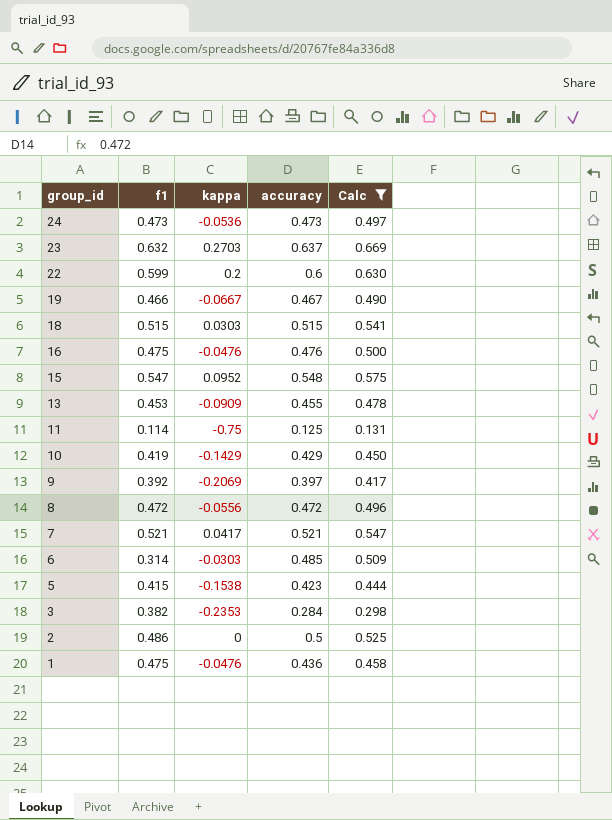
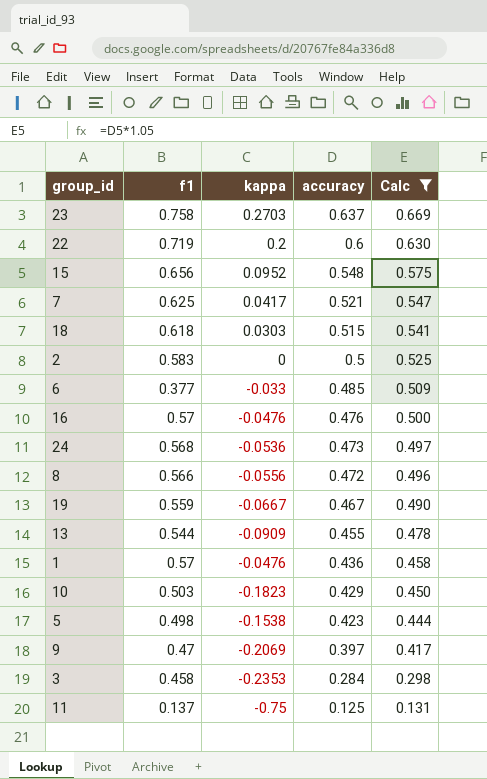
row order: group_id descending -> accuracy descending
23 | f1: 0.632 -> 0.758
22 | f1: 0.599 -> 0.719
15 | f1: 0.547 -> 0.656
7 | f1: 0.521 -> 0.625
18 | f1: 0.515 -> 0.618
2 | f1: 0.486 -> 0.583
6 | f1: 0.314 -> 0.377
6 | kappa: -0.0303 -> -0.033
16 | f1: 0.475 -> 0.57
24 | f1: 0.473 -> 0.568
8 | f1: 0.472 -> 0.566
19 | f1: 0.466 -> 0.559
13 | f1: 0.453 -> 0.544
1 | f1: 0.475 -> 0.57
10 | f1: 0.419 -> 0.503
10 | kappa: -0.1429 -> -0.1823
5 | f1: 0.415 -> 0.498
9 | f1: 0.392 -> 0.47
3 | f1: 0.382 -> 0.458
11 | f1: 0.114 -> 0.137

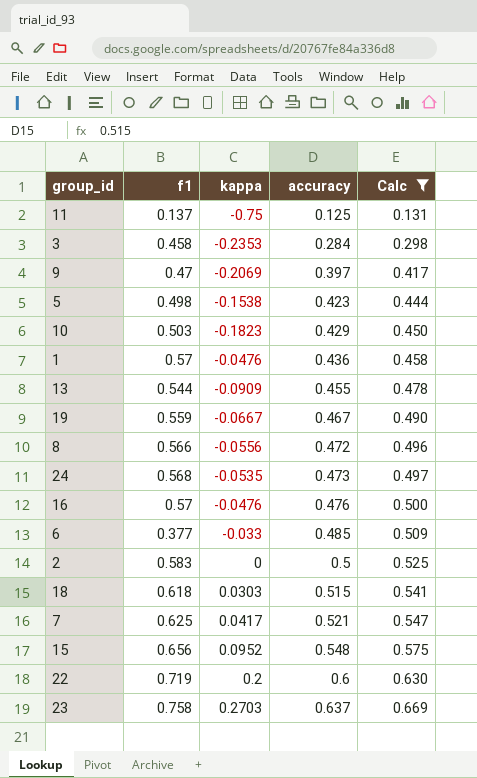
row order: accuracy descending -> accuracy ascending
24 | kappa: -0.0536 -> -0.0535

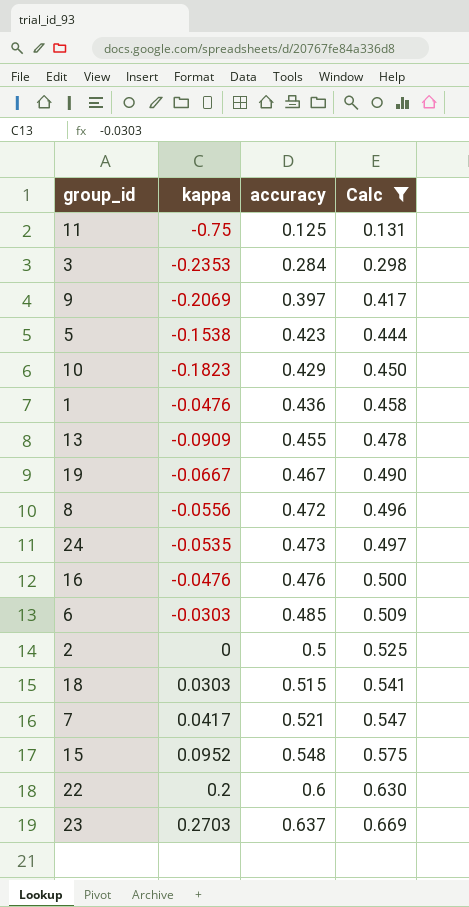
column f1 | position: 2 -> none
6 | kappa: -0.033 -> -0.0303

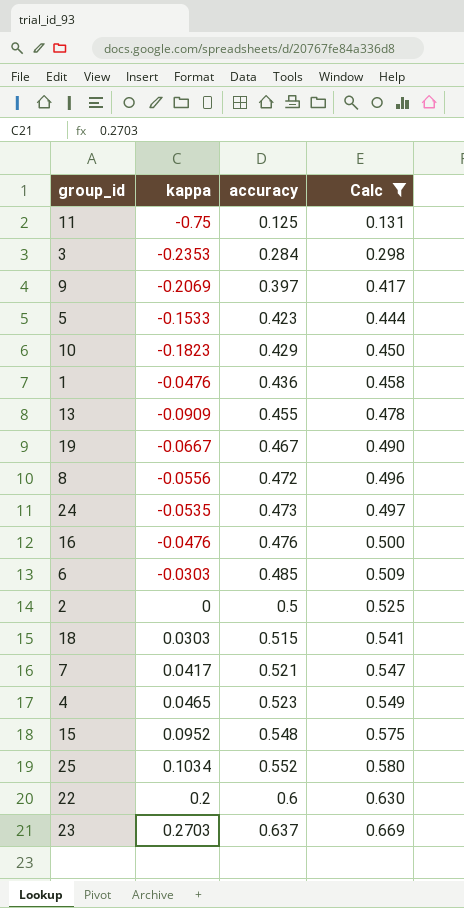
5 | kappa: -0.1538 -> -0.1533
row 4: none -> 0.0465 | 0.523 | 0.549
row 25: none -> 0.1034 | 0.552 | 0.580

